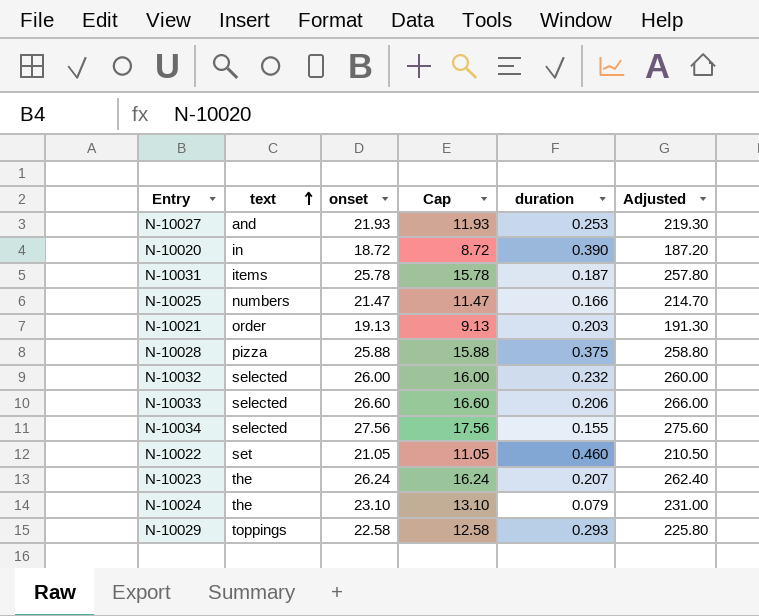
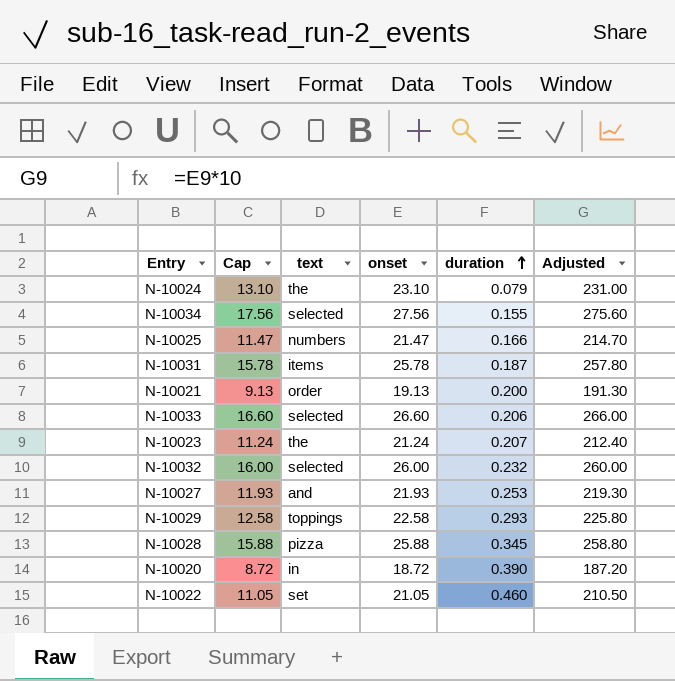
row order: text ascending -> duration ascending
column Cap | position: 4 -> 2
N-10021 | duration: 0.203 -> 0.200
N-10023 | Cap: 16.24 -> 11.24
N-10023 | onset: 26.24 -> 21.24
N-10023 | Adjusted: 262.40 -> 212.40
N-10028 | duration: 0.375 -> 0.345

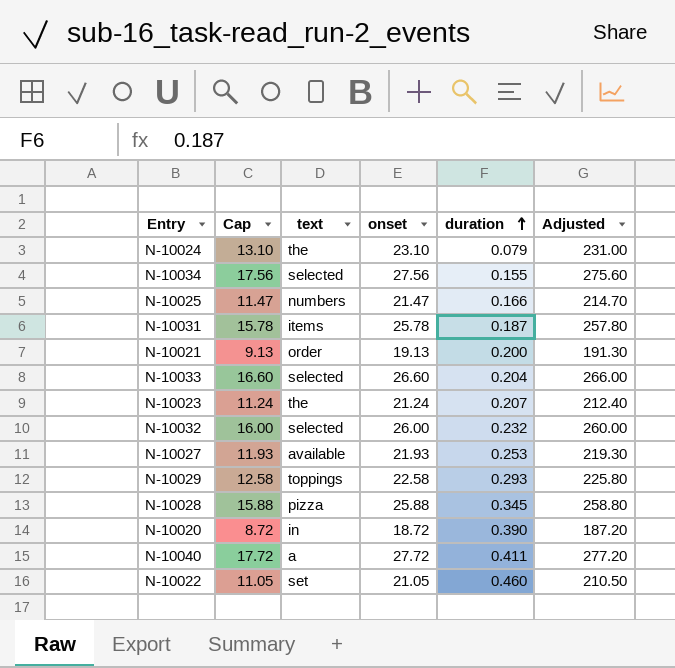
N-10033 | duration: 0.206 -> 0.204
N-10027 | text: and -> available
row N-10040: none -> 17.72 | a | 27.72 | 0.411 | 277.20

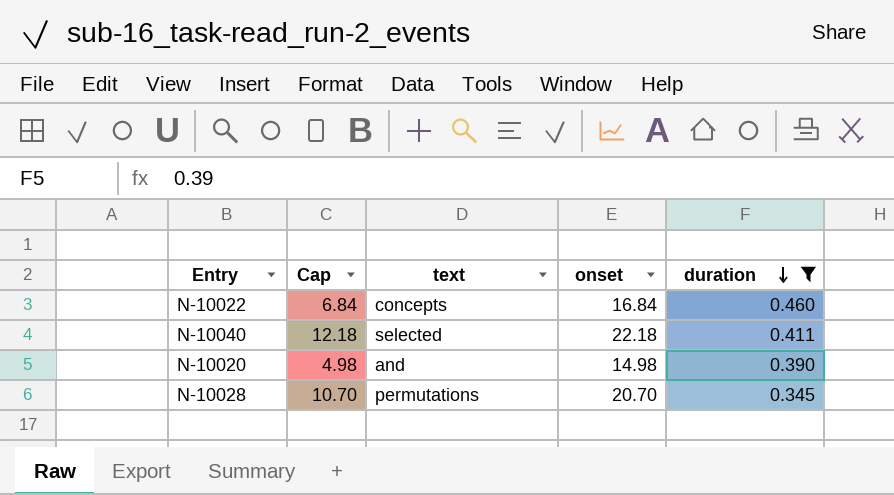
filter: none -> duration >= 0.345
row order: duration ascending -> duration descending
column Adjusted | formula: [onset] * 10 -> none
N-10022 | Cap: 11.05 -> 6.84
N-10022 | text: set -> concepts
N-10022 | onset: 21.05 -> 16.84
N-10040 | Cap: 17.72 -> 12.18
N-10040 | text: a -> selected
N-10040 | onset: 27.72 -> 22.18
N-10020 | Cap: 8.72 -> 4.98
N-10020 | text: in -> and
N-10020 | onset: 18.72 -> 14.98
N-10028 | Cap: 15.88 -> 10.70
N-10028 | text: pizza -> permutations
N-10028 | onset: 25.88 -> 20.70

